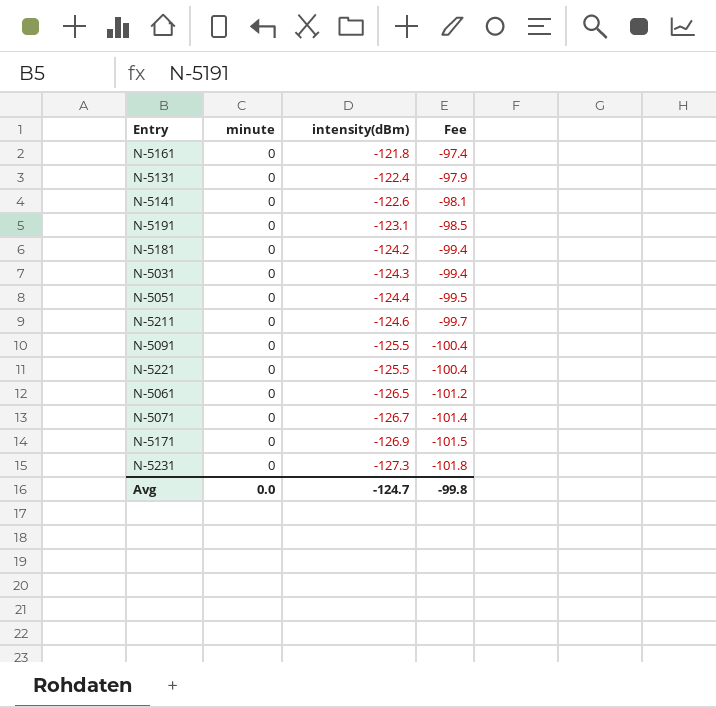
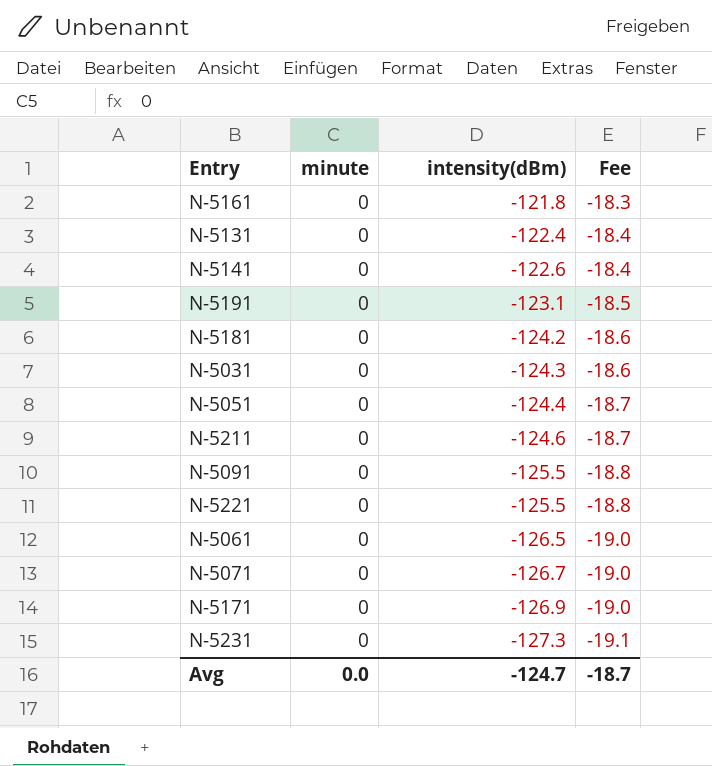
column Fee | formula: [intensity(dBm)] * 0.8 -> [intensity(dBm)] * 0.15
Avg | Fee: -99.8 -> -18.7

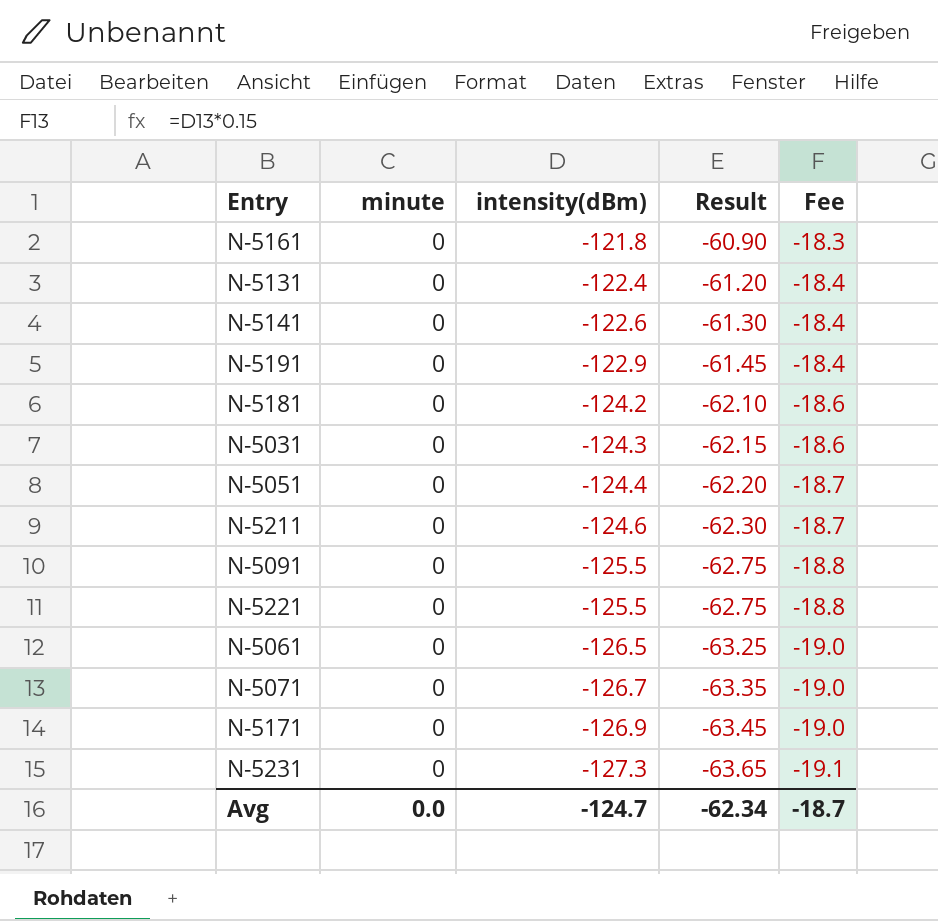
column Result | formula: none -> [intensity(dBm)] * 0.5
N-5191 | intensity(dBm): -123.1 -> -122.9
N-5191 | Fee: -18.5 -> -18.4

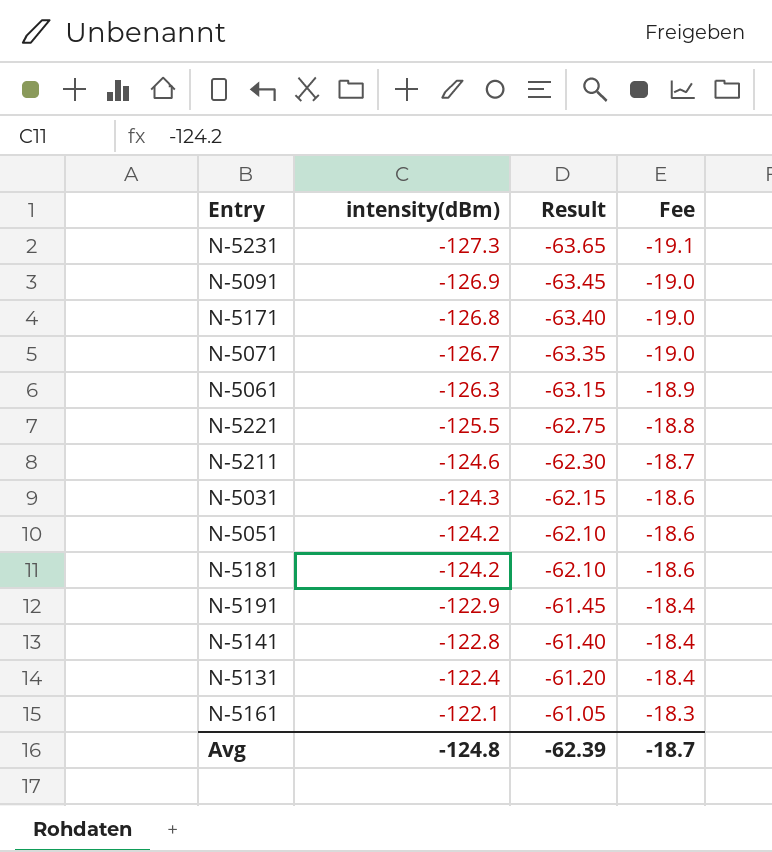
row order: intensity(dBm) descending -> intensity(dBm) ascending
column minute | position: 2 -> none
N-5091 | intensity(dBm): -125.5 -> -126.9
N-5091 | Result: -62.75 -> -63.45
N-5091 | Fee: -18.8 -> -19.0
N-5171 | intensity(dBm): -126.9 -> -126.8
N-5171 | Result: -63.45 -> -63.40
N-5061 | intensity(dBm): -126.5 -> -126.3
N-5061 | Result: -63.25 -> -63.15
N-5061 | Fee: -19.0 -> -18.9
N-5051 | intensity(dBm): -124.4 -> -124.2
N-5051 | Result: -62.20 -> -62.10
N-5051 | Fee: -18.7 -> -18.6
N-5141 | intensity(dBm): -122.6 -> -122.8
N-5141 | Result: -61.30 -> -61.40
N-5161 | intensity(dBm): -121.8 -> -122.1
N-5161 | Result: -60.90 -> -61.05
Avg | intensity(dBm): -124.7 -> -124.8
Avg | Result: -62.34 -> -62.39

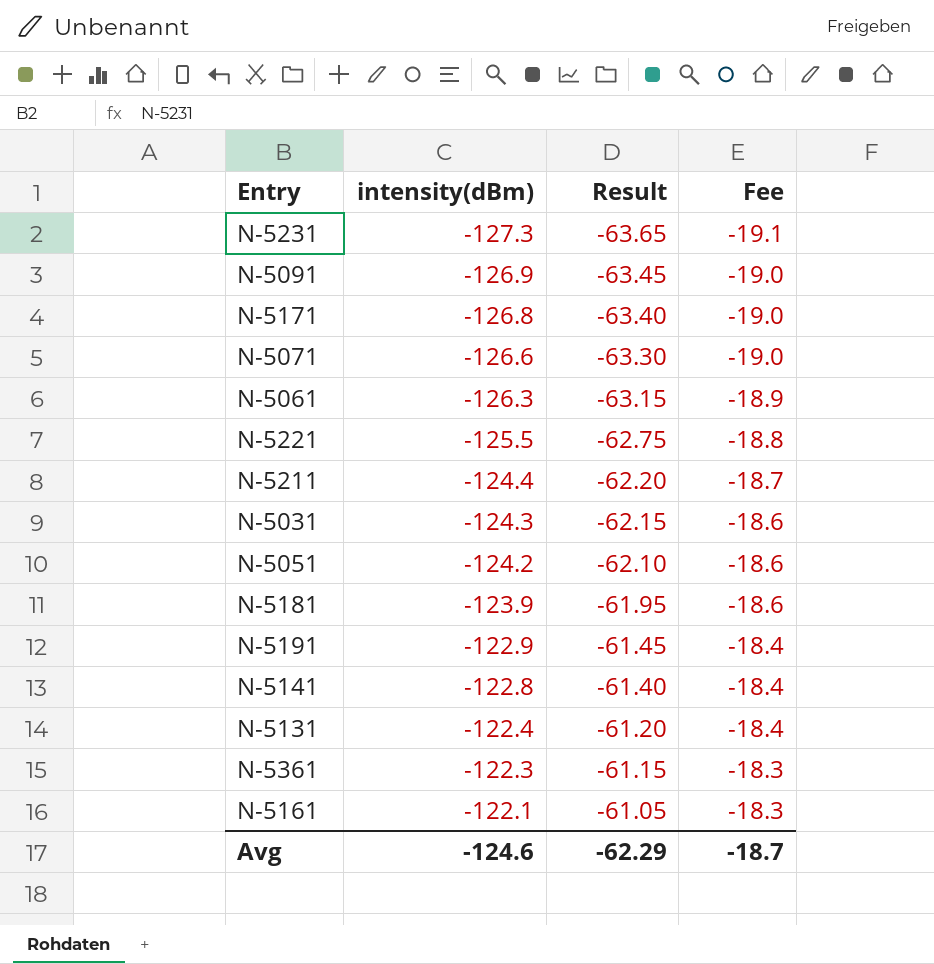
N-5071 | intensity(dBm): -126.7 -> -126.6
N-5071 | Result: -63.35 -> -63.30
N-5211 | intensity(dBm): -124.6 -> -124.4
N-5211 | Result: -62.30 -> -62.20
N-5181 | intensity(dBm): -124.2 -> -123.9
N-5181 | Result: -62.10 -> -61.95
row N-5361: none -> -122.3 | -61.15 | -18.3
Avg | intensity(dBm): -124.8 -> -124.6
Avg | Result: -62.39 -> -62.29

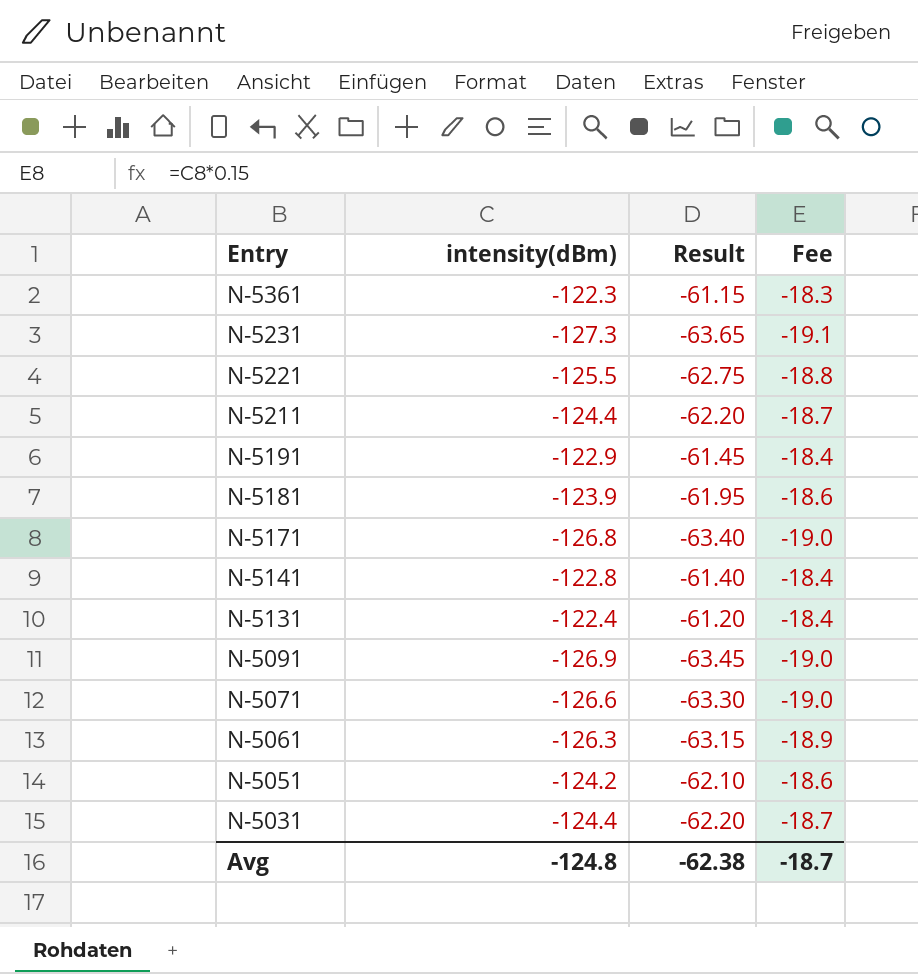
row order: intensity(dBm) ascending -> Entry descending
row N-5161: -122.1 | -61.05 | -18.3 -> none
N-5031 | intensity(dBm): -124.3 -> -124.4
N-5031 | Result: -62.15 -> -62.20
N-5031 | Fee: -18.6 -> -18.7
Avg | intensity(dBm): -124.6 -> -124.8
Avg | Result: -62.29 -> -62.38

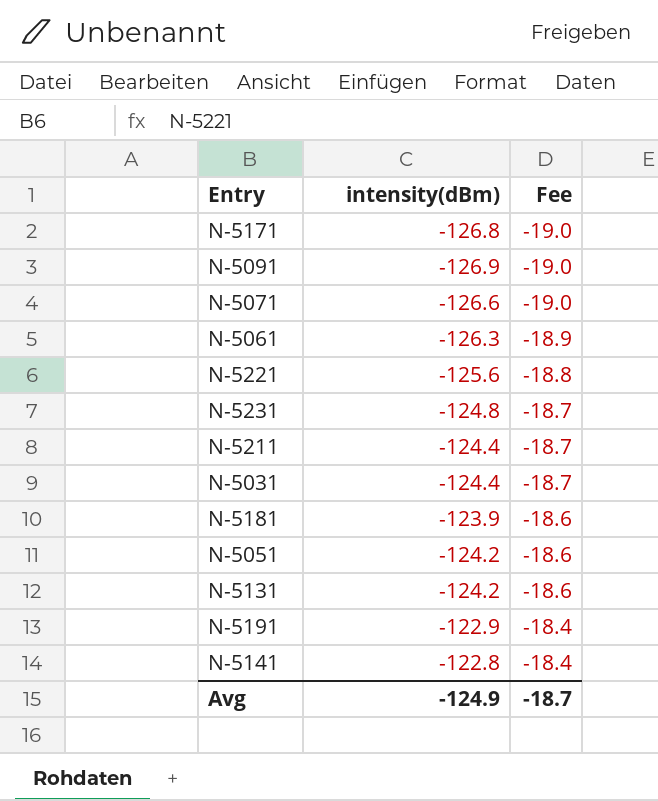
row order: Entry descending -> Fee ascending
column Result | formula: [intensity(dBm)] * 0.5 -> none
row N-5361: -122.3 | -61.15 | -18.3 -> none
N-5221 | intensity(dBm): -125.5 -> -125.6
N-5231 | intensity(dBm): -127.3 -> -124.8
N-5231 | Fee: -19.1 -> -18.7
N-5131 | intensity(dBm): -122.4 -> -124.2
N-5131 | Fee: -18.4 -> -18.6
Avg | intensity(dBm): -124.8 -> -124.9

